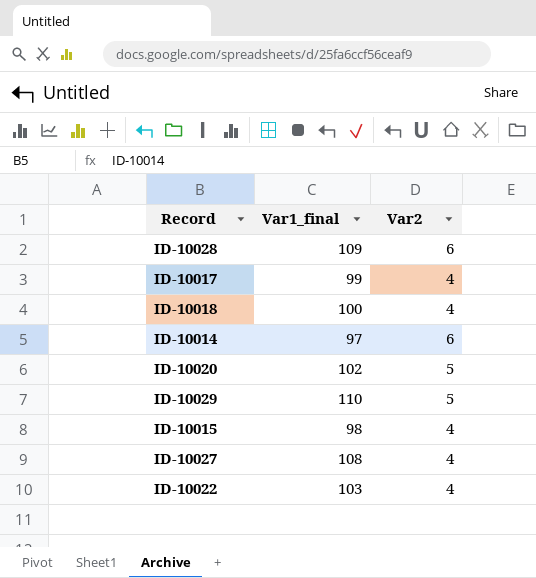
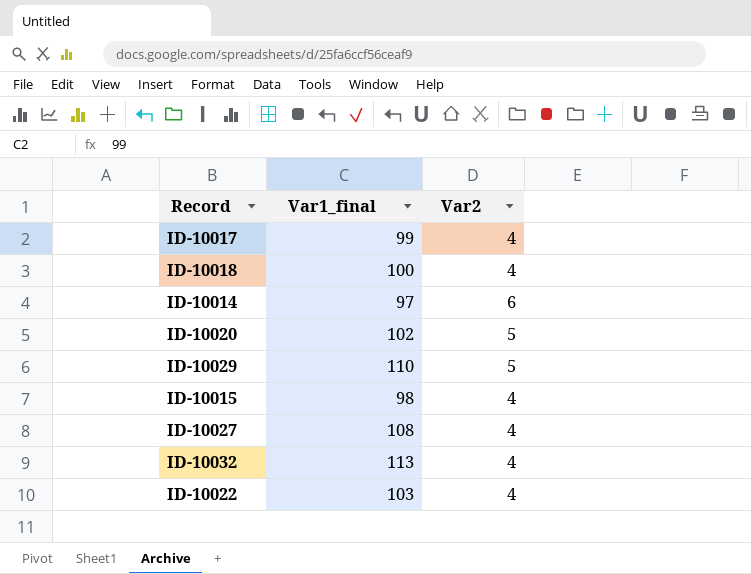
row ID-10028: 109 | 6 -> none
row ID-10032: none -> 113 | 4

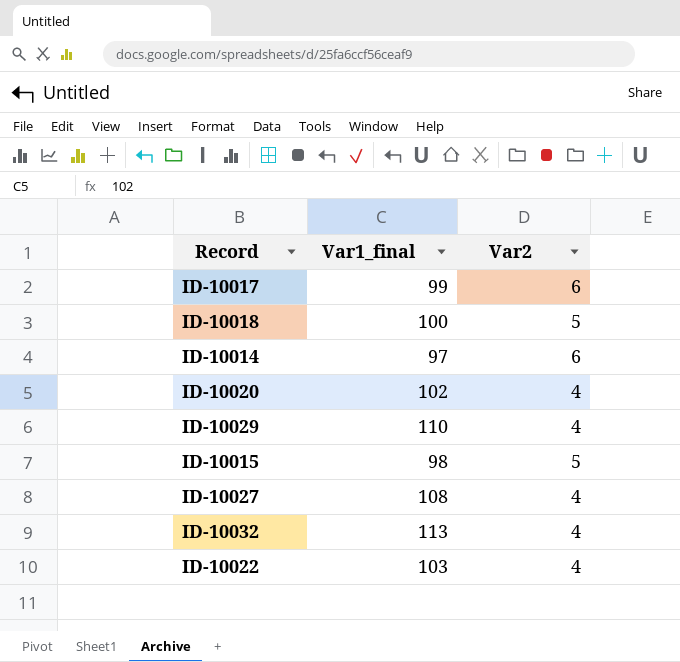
ID-10017 | Var2: 4 -> 6
ID-10018 | Var2: 4 -> 5
ID-10020 | Var2: 5 -> 4
ID-10029 | Var2: 5 -> 4
ID-10015 | Var2: 4 -> 5

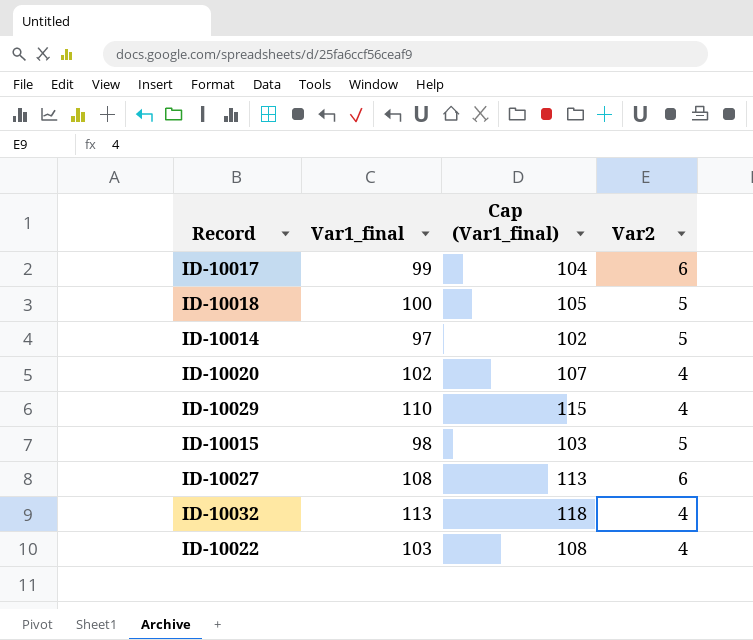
column Cap (Var1_final) | formula: none -> [Var1_final] + 5
ID-10014 | Var2: 6 -> 5
ID-10027 | Var2: 4 -> 6

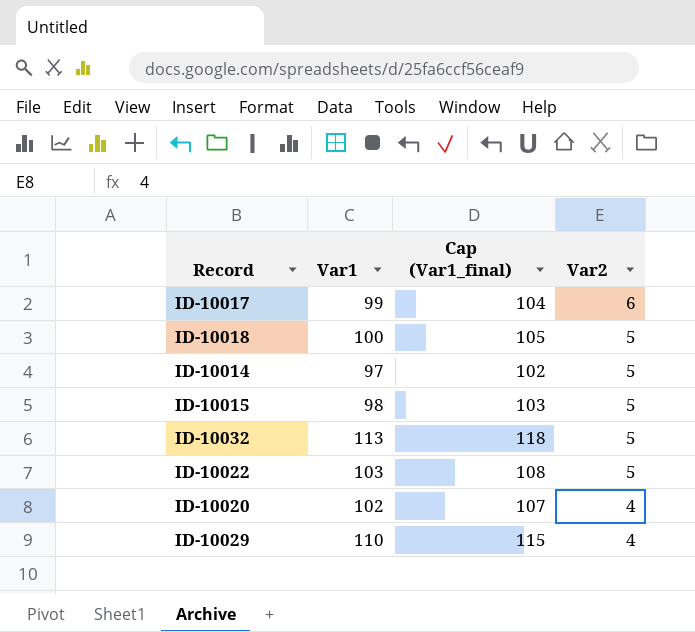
row order: none -> Var2 descending
column name: Var1_final -> Var1
row ID-10027: 108 | 113 | 6 -> none
ID-10032 | Var2: 4 -> 5
ID-10022 | Var2: 4 -> 5

